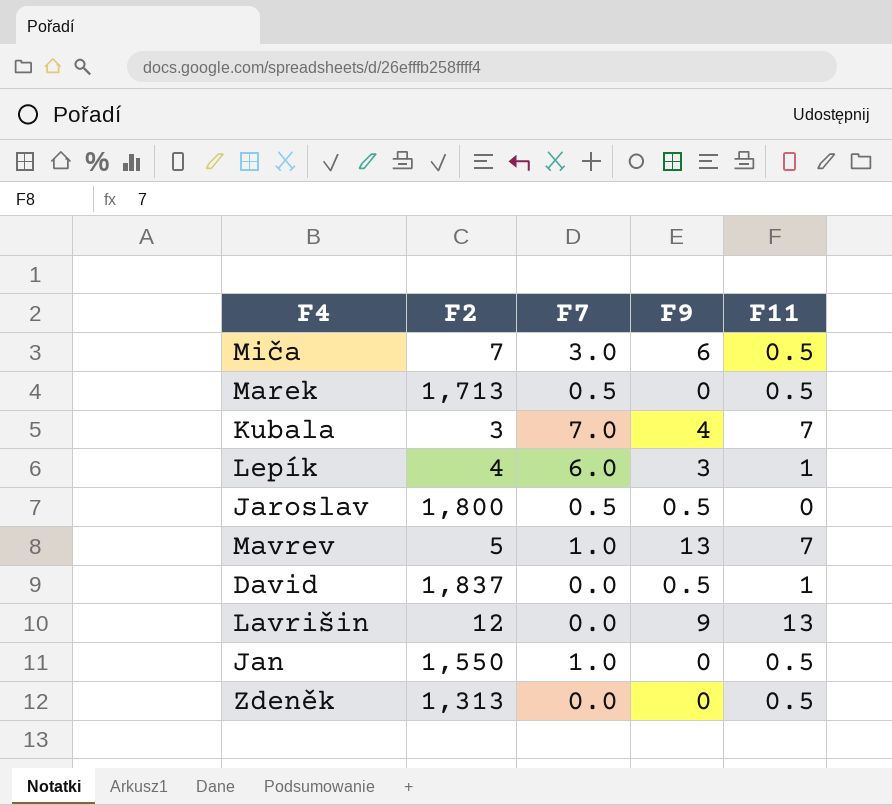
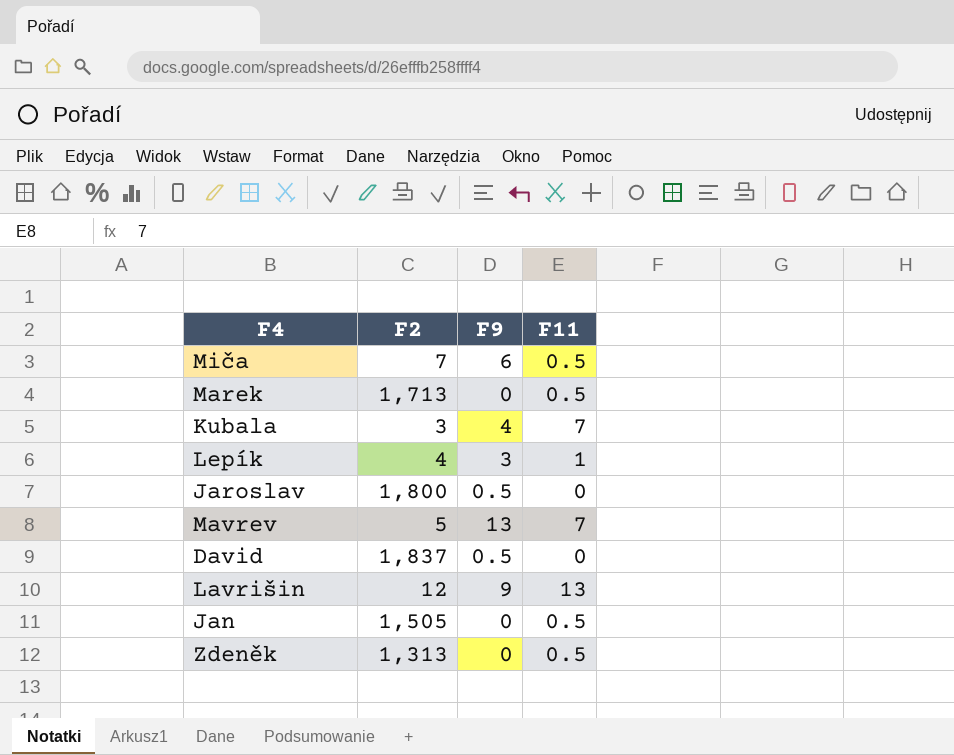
column F7 | position: 3 -> none
David | F11: 1 -> 0
Jan | F2: 1,550 -> 1,505

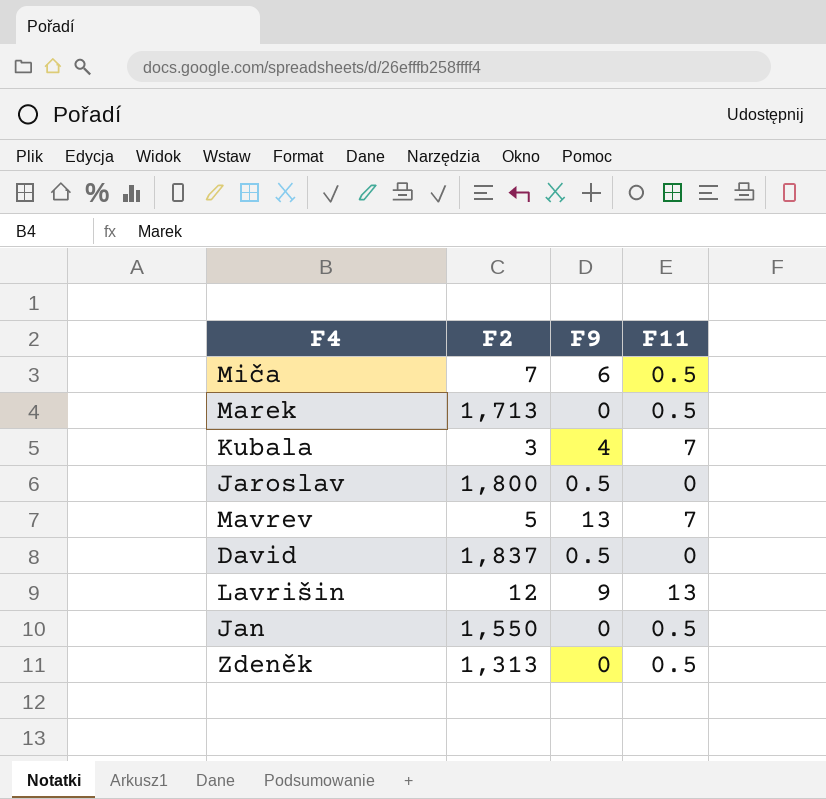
row Lepík: 4 | 3 | 1 -> none
Jan | F2: 1,505 -> 1,550

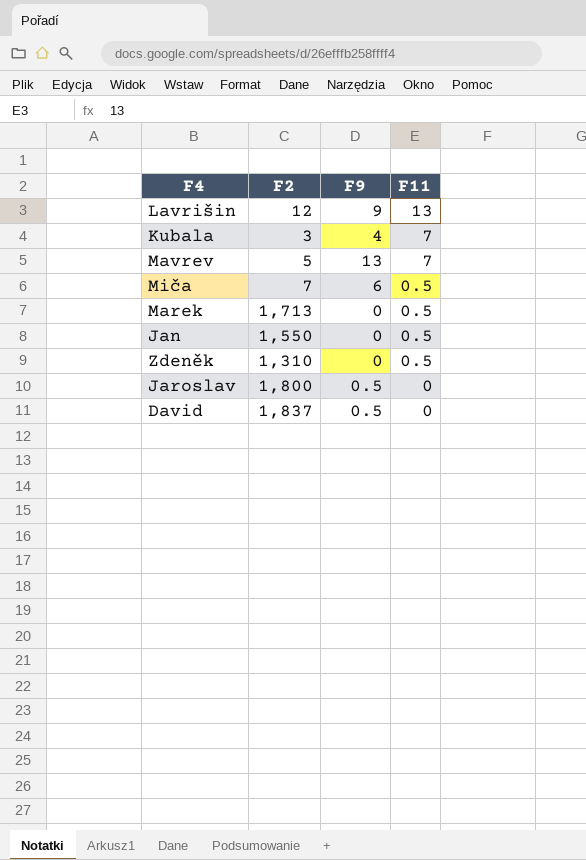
row order: none -> F11 descending
Zdeněk | F2: 1,313 -> 1,310

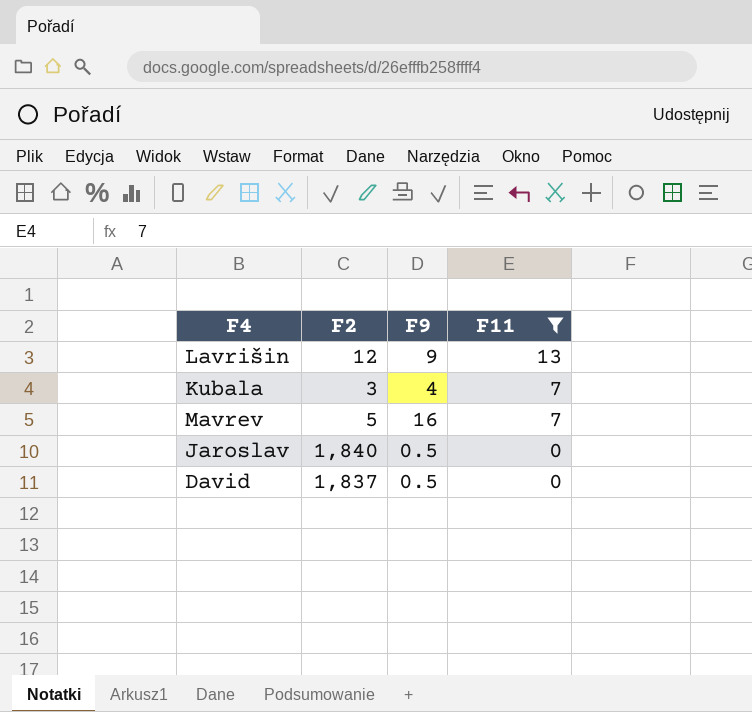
filter: none -> F11 != 0.5
Mavrev | F9: 13 -> 16
Jaroslav | F2: 1,800 -> 1,840

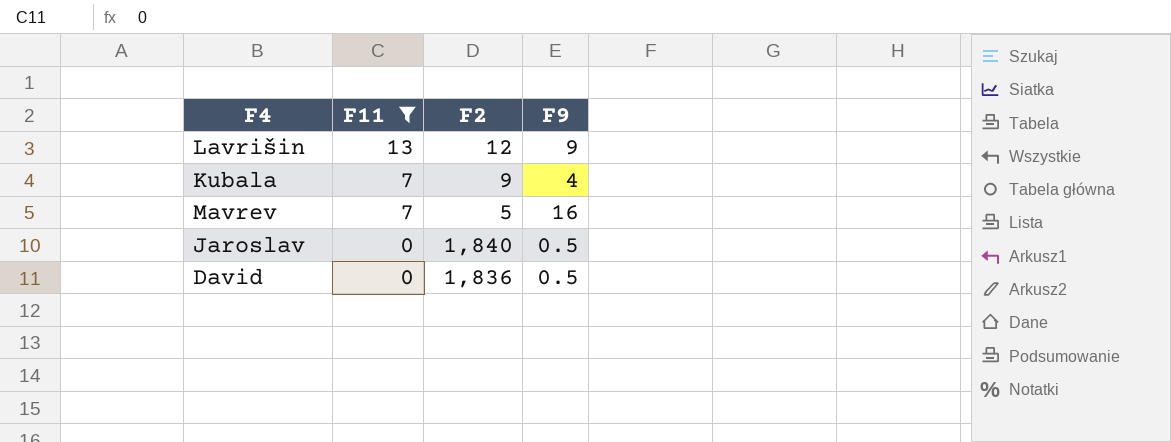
column F11 | position: 4 -> 2
Kubala | F2: 3 -> 9
David | F2: 1,837 -> 1,836

